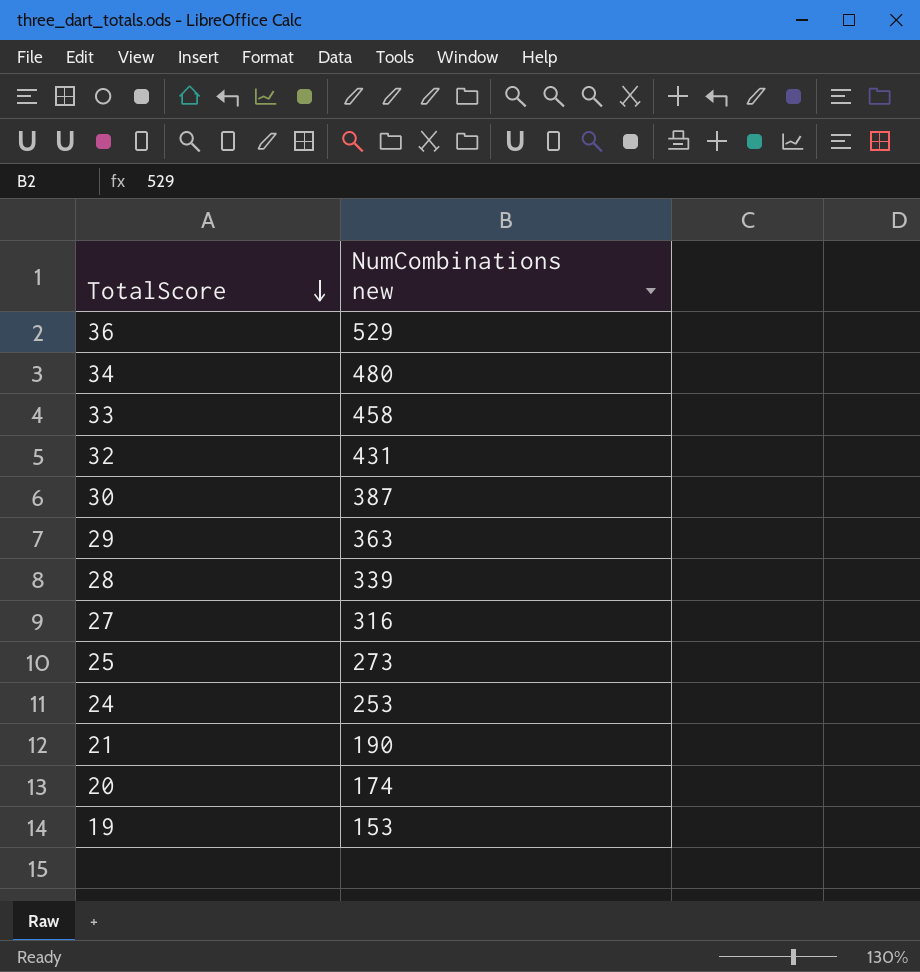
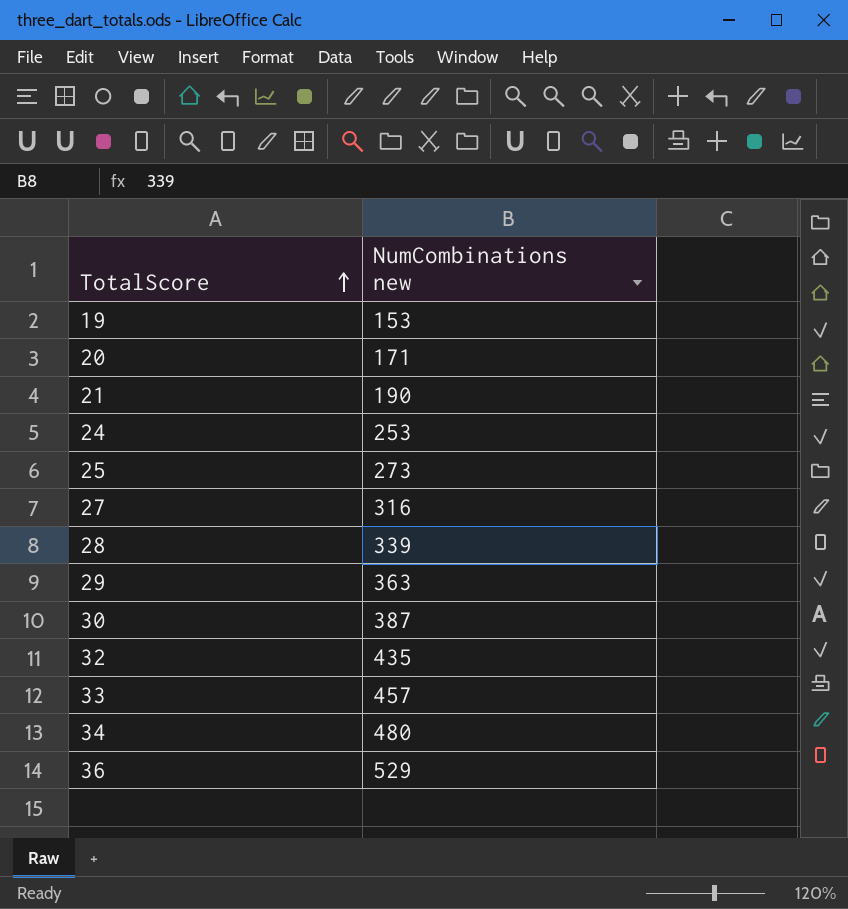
row order: TotalScore descending -> TotalScore ascending
20 | NumCombinations new: 174 -> 171
32 | NumCombinations new: 431 -> 435
33 | NumCombinations new: 458 -> 457

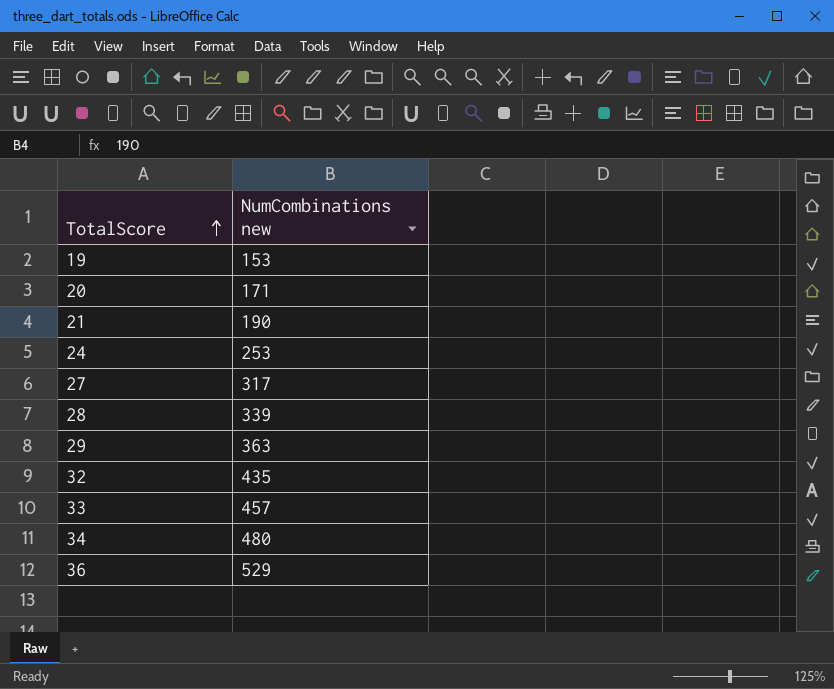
row 25: 273 -> none
row 30: 387 -> none
27 | NumCombinations new: 316 -> 317

